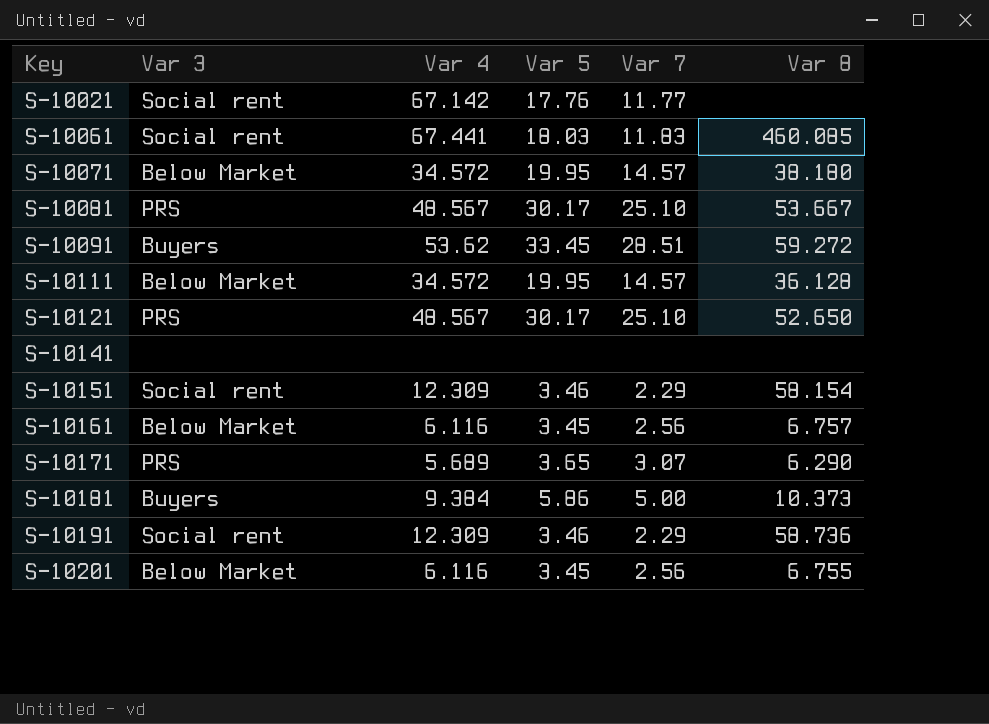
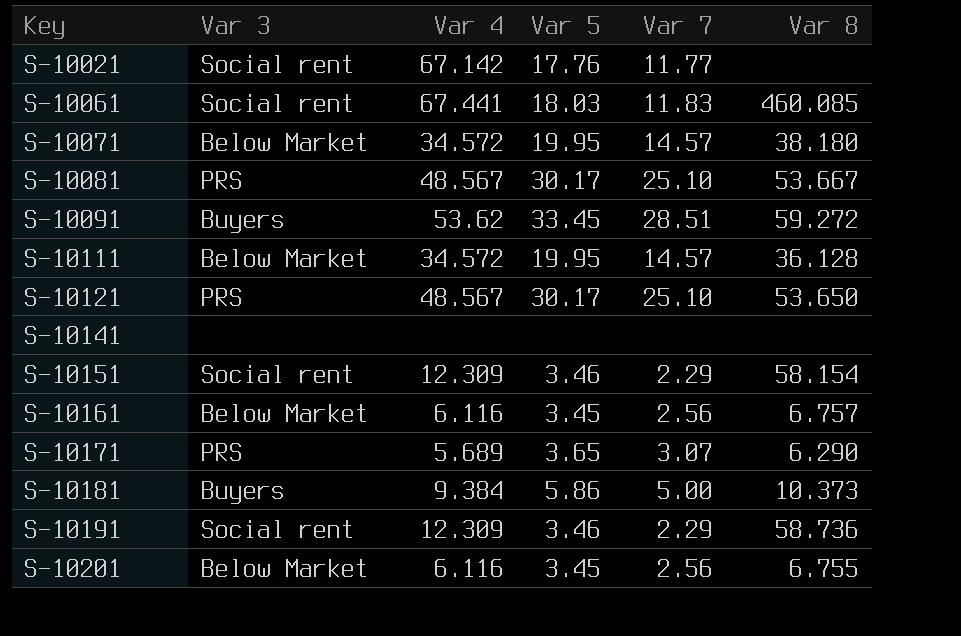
S-10121 | Var 8: 52.650 -> 53.650

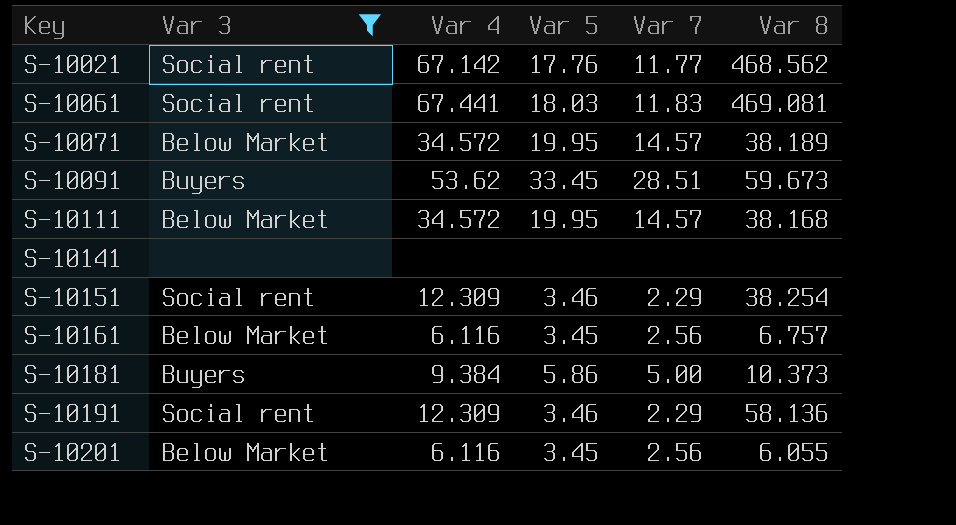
filter: none -> Var 3 != PRS
S-10021 | Var 8: none -> 468.562
S-10061 | Var 8: 460.085 -> 469.081
S-10071 | Var 8: 38.180 -> 38.189
S-10091 | Var 8: 59.272 -> 59.673
S-10111 | Var 8: 36.128 -> 38.168
S-10151 | Var 8: 58.154 -> 38.254
S-10191 | Var 8: 58.736 -> 58.136
S-10201 | Var 8: 6.755 -> 6.055

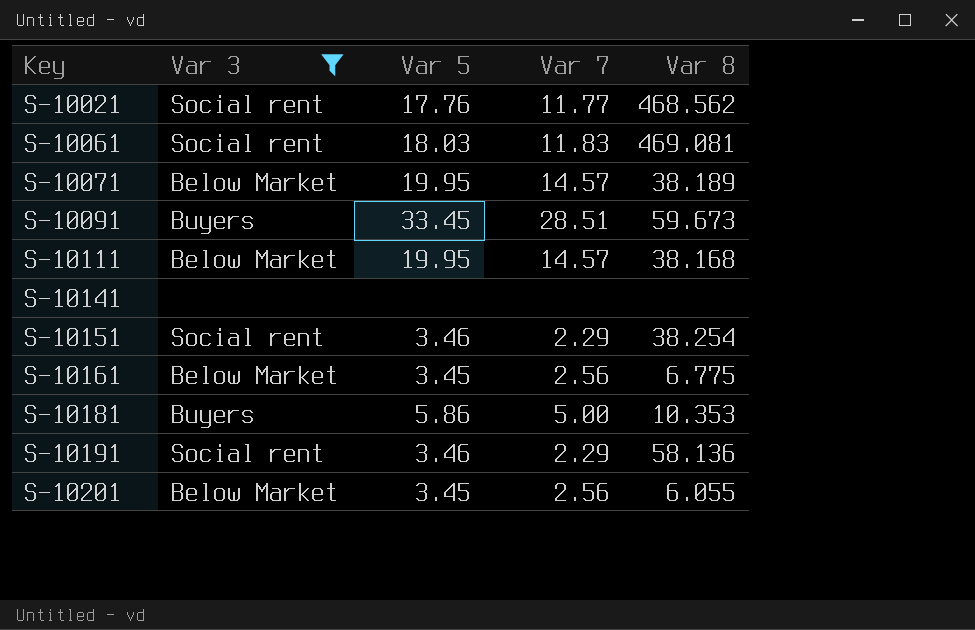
column Var 4 | position: 3 -> none
S-10161 | Var 8: 6.757 -> 6.775
S-10181 | Var 8: 10.373 -> 10.353

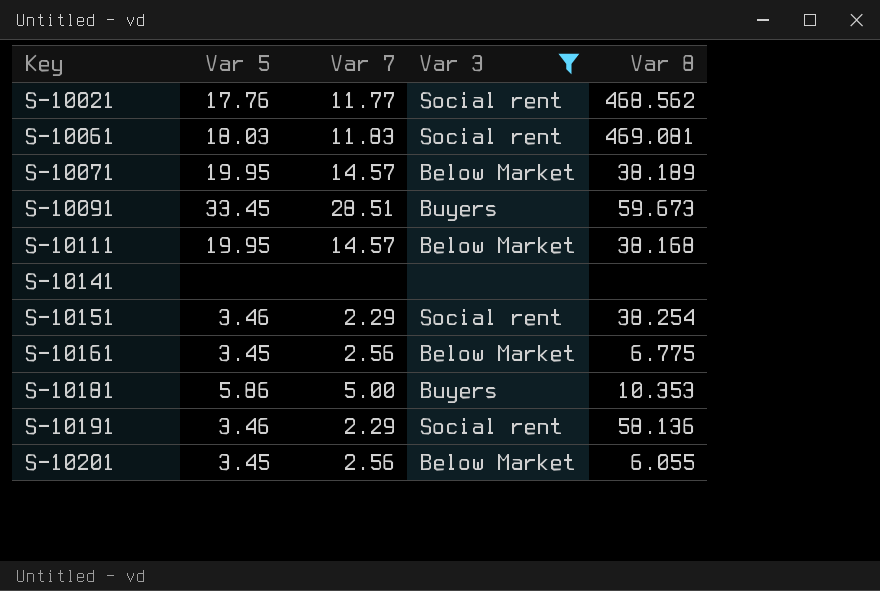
column Var 3 | position: 2 -> 4

